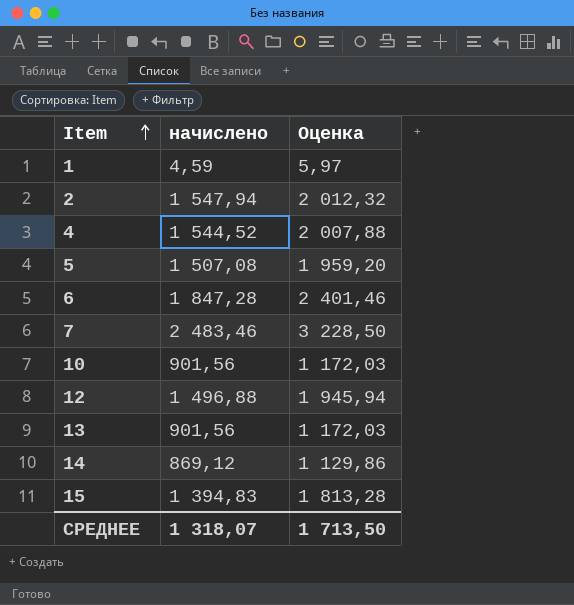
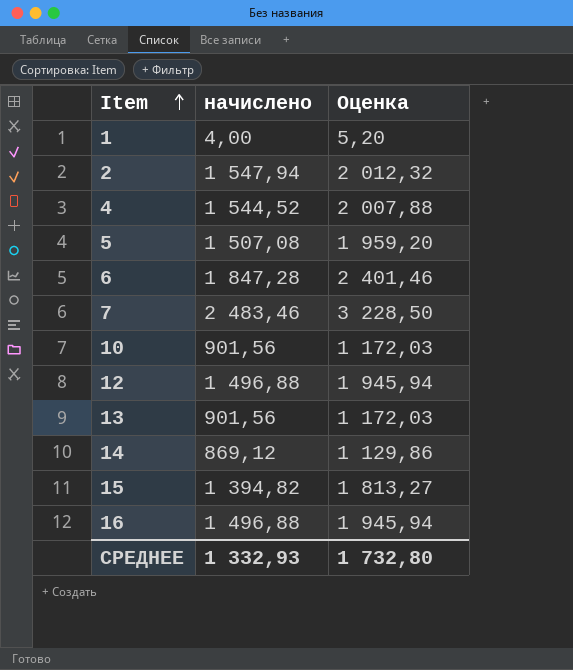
1 | начислено: 4,59 -> 4,00
1 | Оценка: 5,97 -> 5,20
15 | начислено: 1 394,83 -> 1 394,82
15 | Оценка: 1 813,28 -> 1 813,27
row 16: none -> 1 496,88 | 1 945,94
СРЕДНЕЕ | начислено: 1 318,07 -> 1 332,93
СРЕДНЕЕ | Оценка: 1 713,50 -> 1 732,80

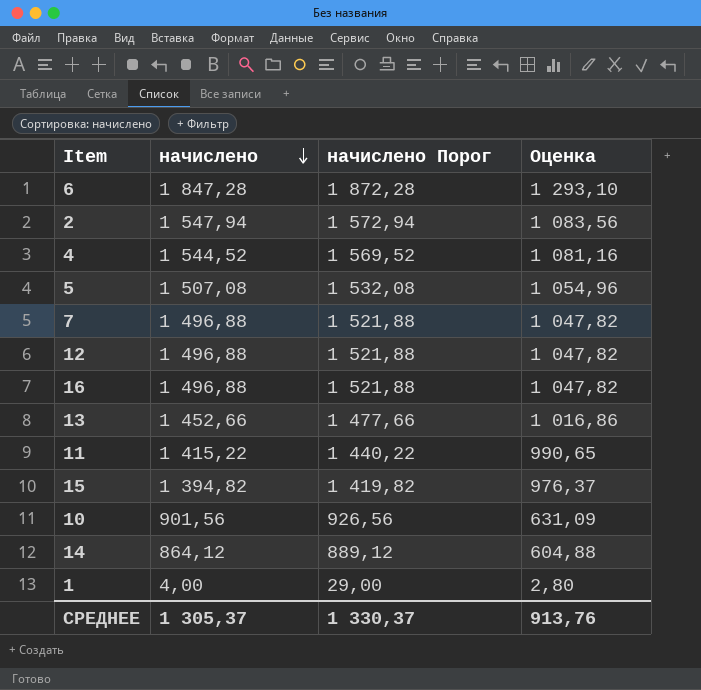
row order: Item ascending -> начислено descending
column начислено Порог | formula: none -> [начислено] + 25
column Оценка | formula: [начислено] * 1,3 -> [начислено] * 0,7
7 | начислено: 2 483,46 -> 1 496,88
13 | начислено: 901,56 -> 1 452,66
row 11: none -> 1 415,22 | 1 440,22 | 990,65
14 | начислено: 869,12 -> 864,12
СРЕДНЕЕ | начислено: 1 332,93 -> 1 305,37
СРЕДНЕЕ | Оценка: 1 732,80 -> 913,76

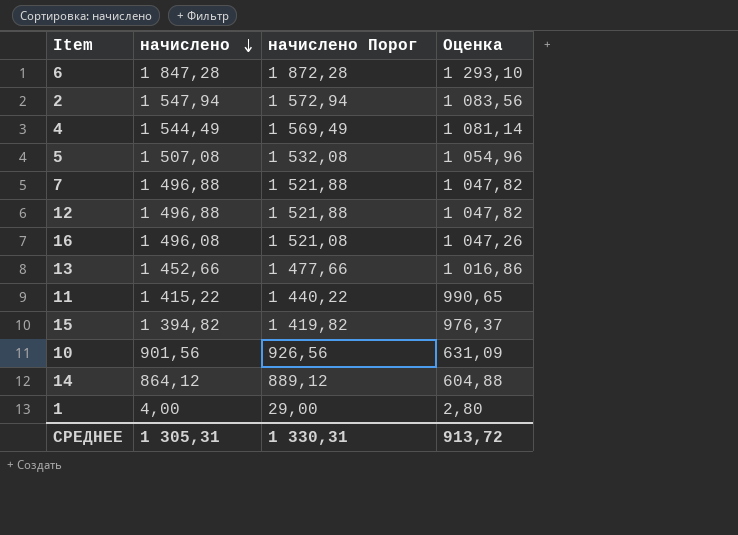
4 | начислено: 1 544,52 -> 1 544,49
4 | начислено Порог: 1 569,52 -> 1 569,49
4 | Оценка: 1 081,16 -> 1 081,14
16 | начислено: 1 496,88 -> 1 496,08
16 | начислено Порог: 1 521,88 -> 1 521,08
16 | Оценка: 1 047,82 -> 1 047,26
СРЕДНЕЕ | начислено: 1 305,37 -> 1 305,31
СРЕДНЕЕ | начислено Порог: 1 330,37 -> 1 330,31
СРЕДНЕЕ | Оценка: 913,76 -> 913,72

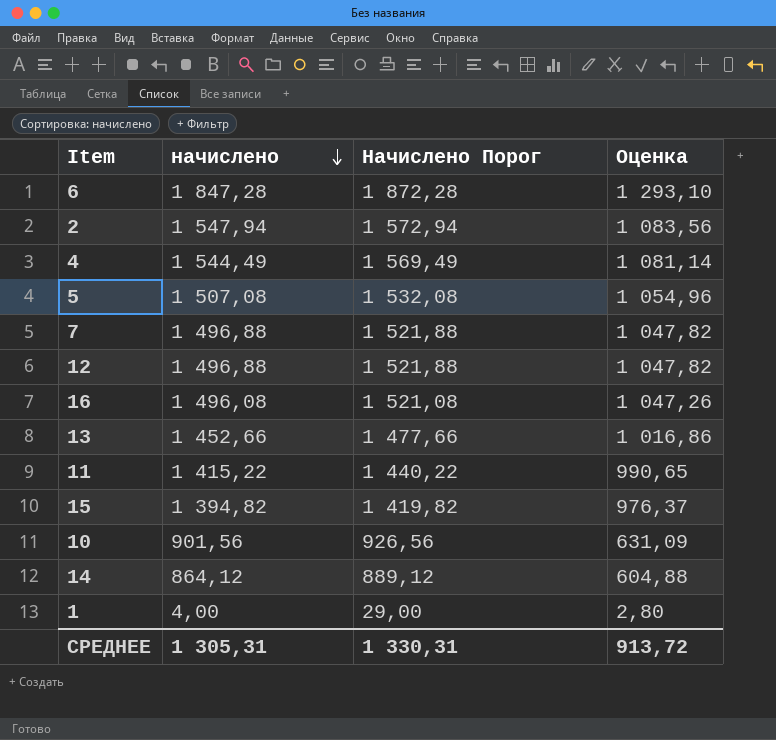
column name: начислено Порог -> Начислено Порог

